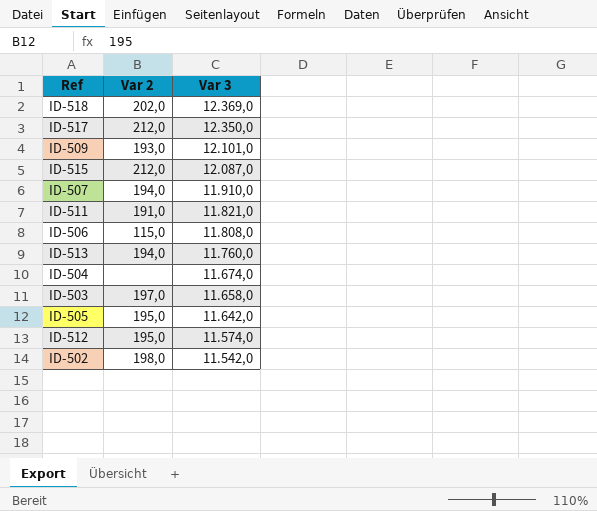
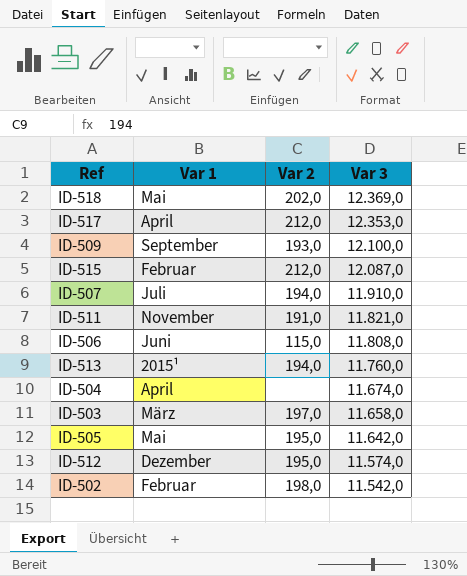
column Var 1 | position: none -> 2
ID-517 | Var 3: 12.350,0 -> 12.353,0
ID-509 | Var 3: 12.101,0 -> 12.100,0

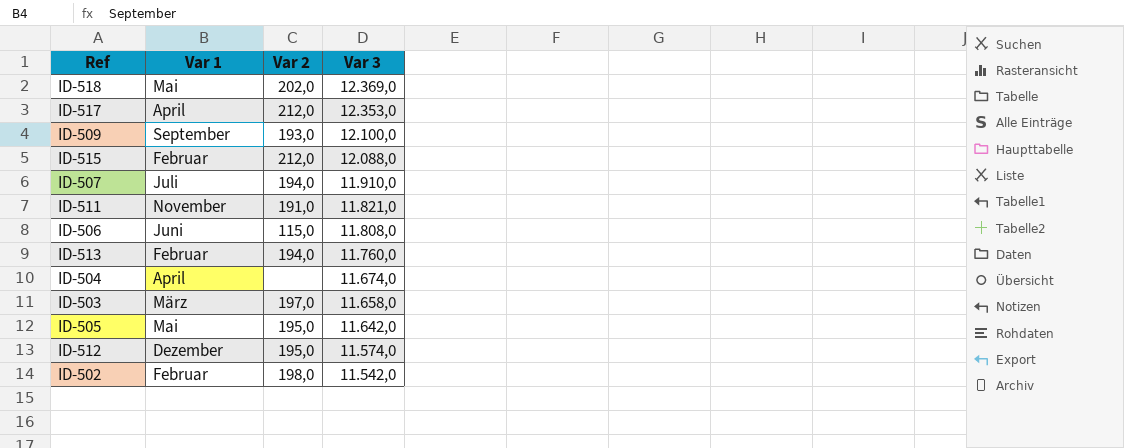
ID-515 | Var 3: 12.087,0 -> 12.088,0
ID-513 | Var 1: 2015¹ -> Februar

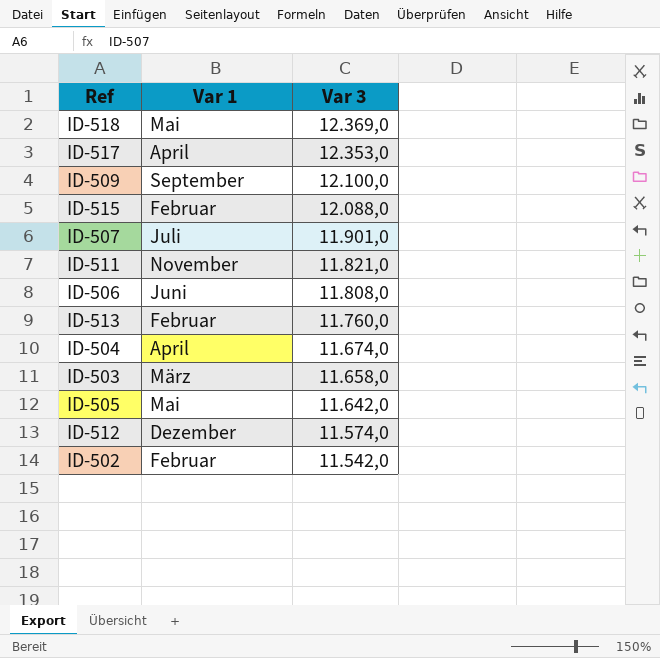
column Var 2 | position: 3 -> none
ID-507 | Var 3: 11.910,0 -> 11.901,0

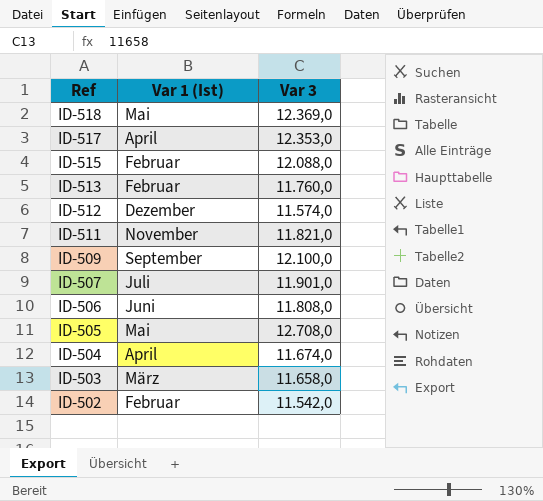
row order: Var 3 descending -> Ref descending
column name: Var 1 -> Var 1 (Ist)
ID-505 | Var 3: 11.642,0 -> 12.708,0

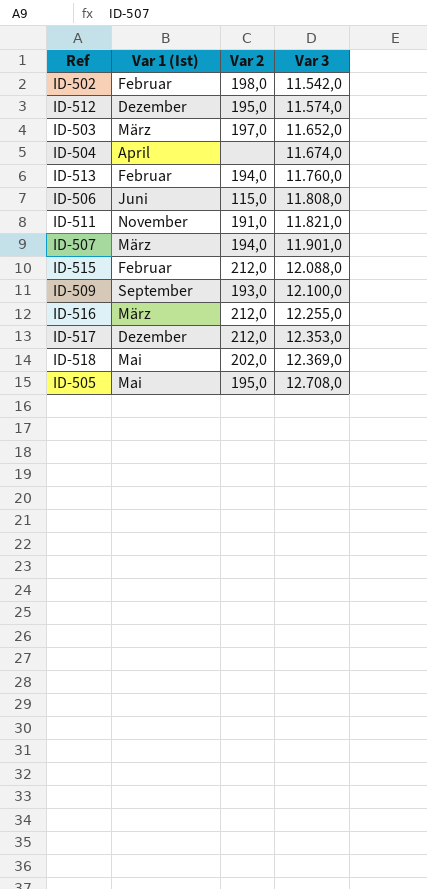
row order: Ref descending -> Var 3 ascending
column Var 2 | position: none -> 3
ID-503 | Var 3: 11.658,0 -> 11.652,0
ID-507 | Var 1 (Ist): Juli -> März
row ID-516: none -> März | 212,0 | 12.255,0
ID-517 | Var 1 (Ist): April -> Dezember

